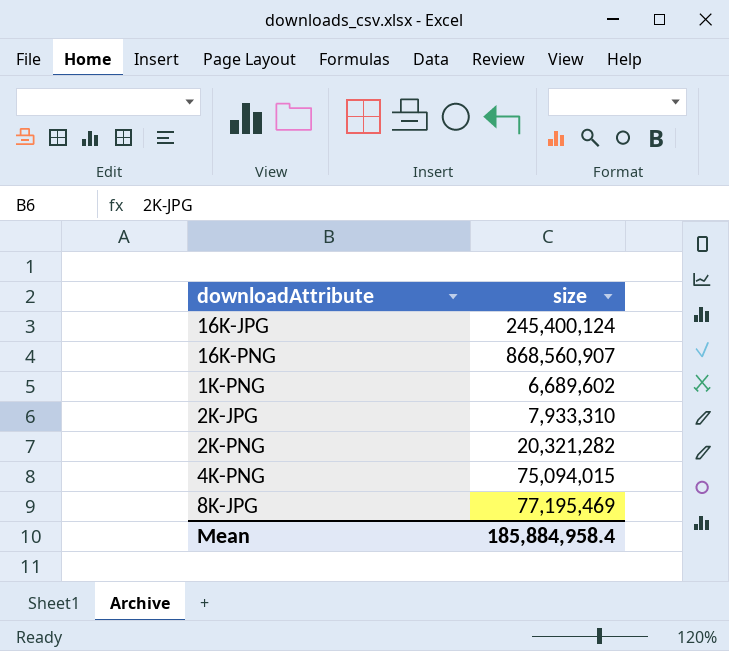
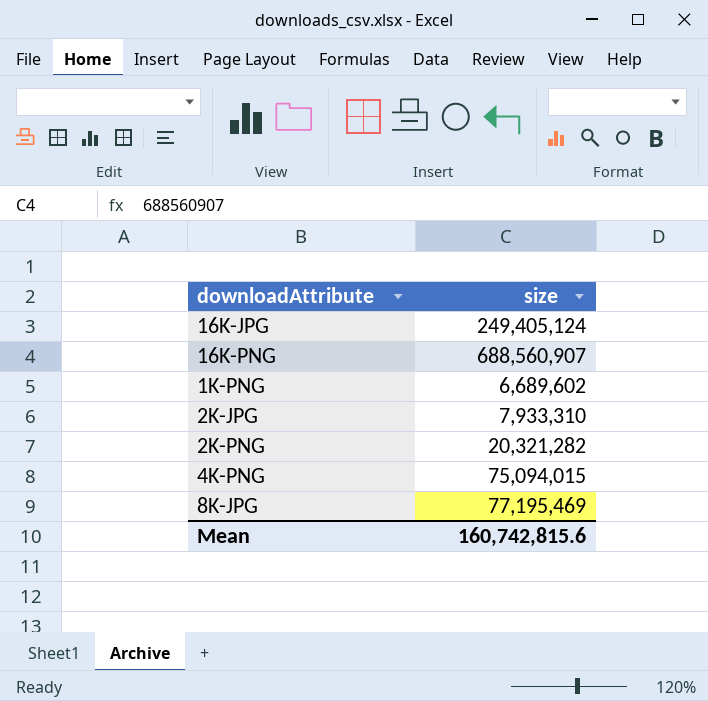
16K-JPG | size: 245,400,124 -> 249,405,124
16K-PNG | size: 868,560,907 -> 688,560,907
Mean | size: 185,884,958.4 -> 160,742,815.6

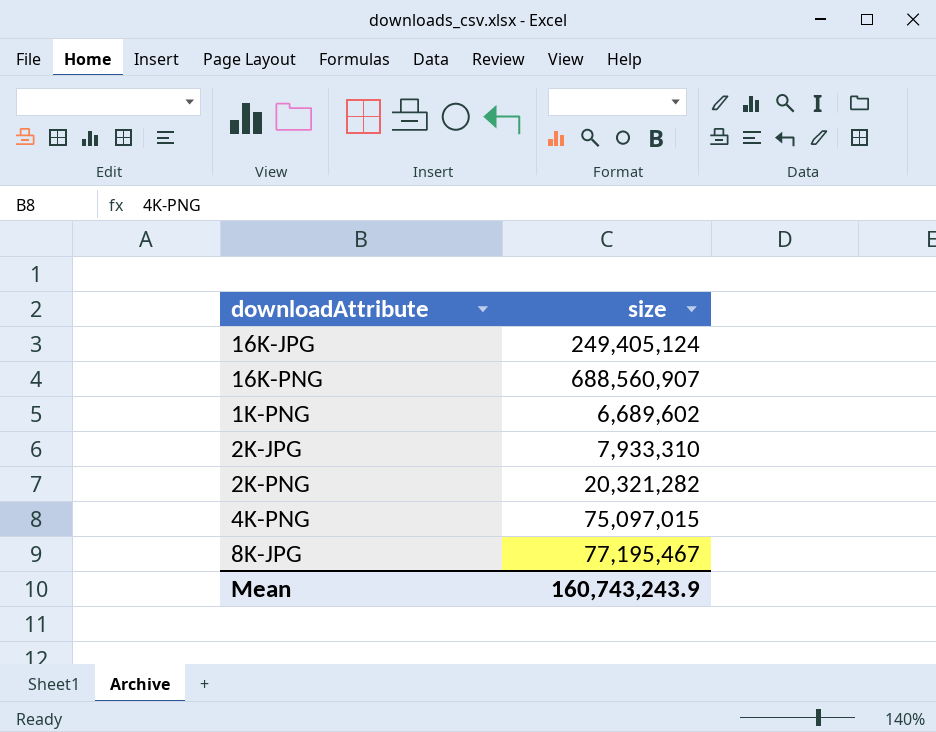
4K-PNG | size: 75,094,015 -> 75,097,015
8K-JPG | size: 77,195,469 -> 77,195,467
Mean | size: 160,742,815.6 -> 160,743,243.9

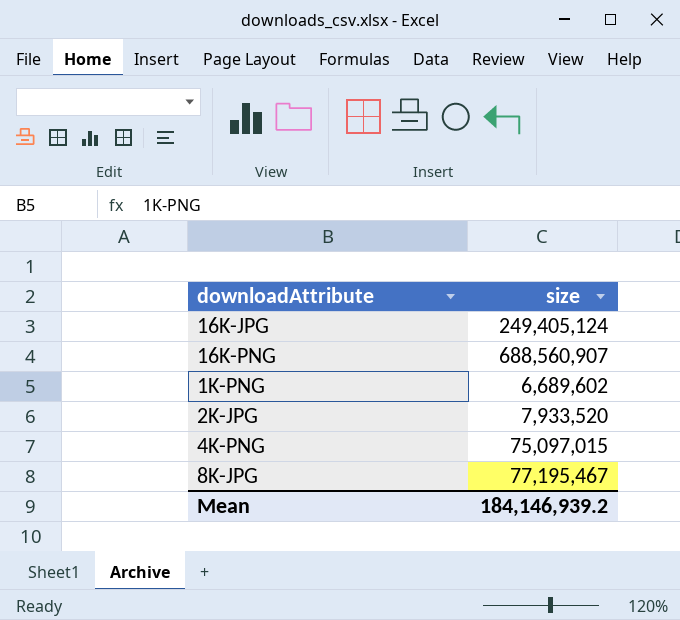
row 2K-PNG: 20,321,282 -> none
2K-JPG | size: 7,933,310 -> 7,933,520
Mean | size: 160,743,243.9 -> 184,146,939.2

